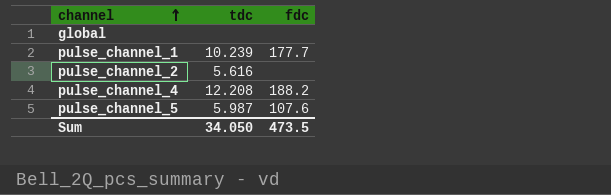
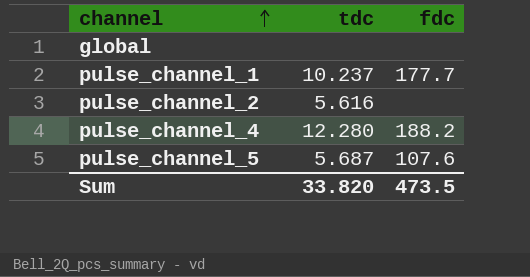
pulse_channel_1 | tdc: 10.239 -> 10.237
pulse_channel_4 | tdc: 12.208 -> 12.280
pulse_channel_5 | tdc: 5.987 -> 5.687
Sum | tdc: 34.050 -> 33.820

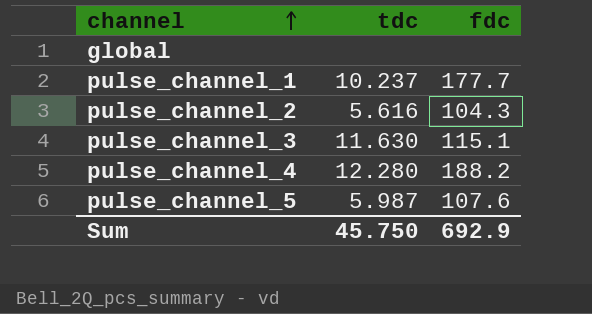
pulse_channel_2 | fdc: none -> 104.3
row pulse_channel_3: none -> 11.630 | 115.1
pulse_channel_5 | tdc: 5.687 -> 5.987
Sum | tdc: 33.820 -> 45.750
Sum | fdc: 473.5 -> 692.9

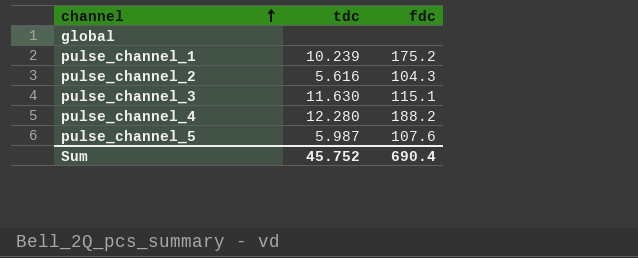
pulse_channel_1 | tdc: 10.237 -> 10.239
pulse_channel_1 | fdc: 177.7 -> 175.2
Sum | tdc: 45.750 -> 45.752
Sum | fdc: 692.9 -> 690.4

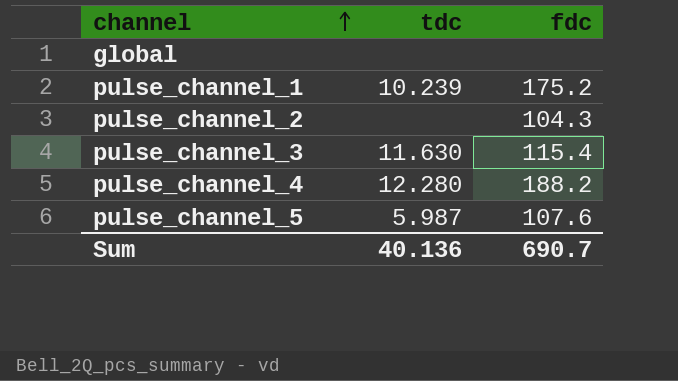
pulse_channel_2 | tdc: 5.616 -> none
pulse_channel_3 | fdc: 115.1 -> 115.4
Sum | tdc: 45.752 -> 40.136
Sum | fdc: 690.4 -> 690.7

